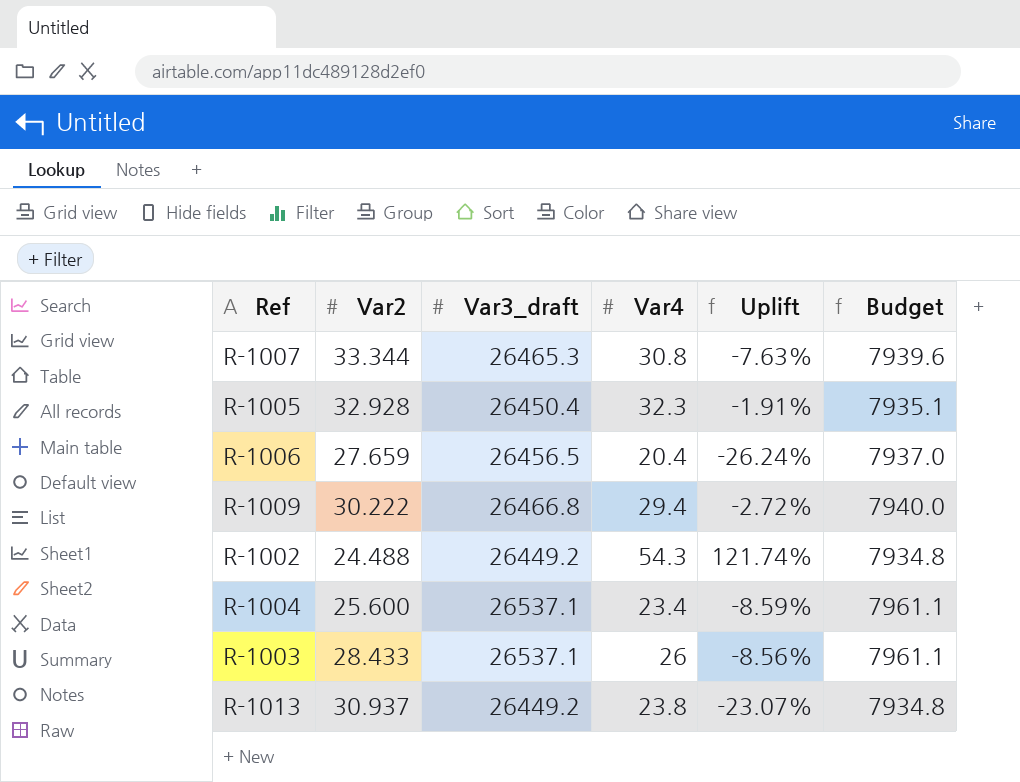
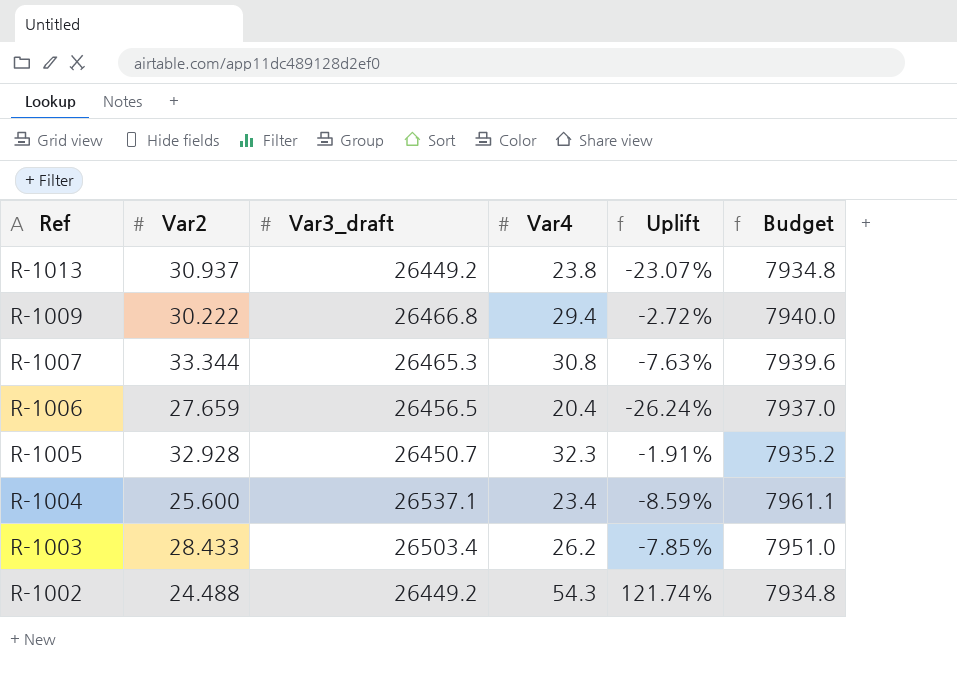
row order: none -> Ref descending
R-1005 | Var3_draft: 26450.4 -> 26450.7
R-1005 | Budget: 7935.1 -> 7935.2
R-1003 | Var3_draft: 26537.1 -> 26503.4
R-1003 | Var4: 26 -> 26.2
R-1003 | Uplift: -8.56% -> -7.85%
R-1003 | Budget: 7961.1 -> 7951.0

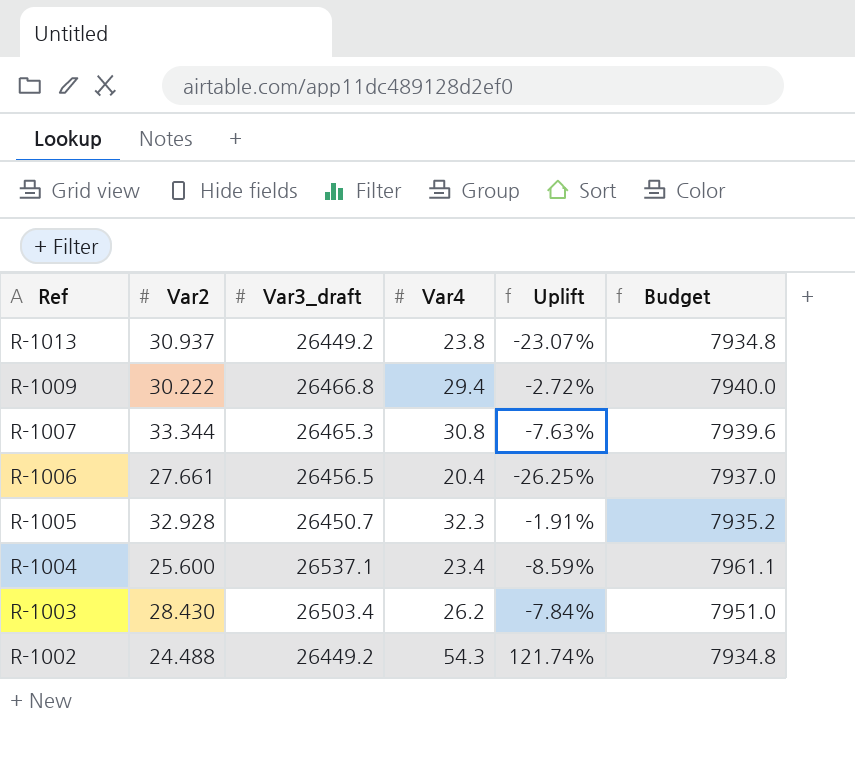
R-1006 | Var2: 27.659 -> 27.661
R-1006 | Uplift: -26.24% -> -26.25%
R-1003 | Var2: 28.433 -> 28.430
R-1003 | Uplift: -7.85% -> -7.84%

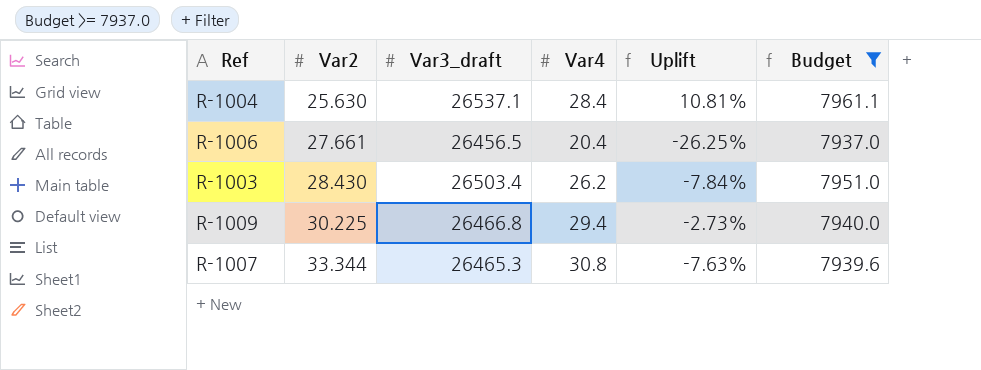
filter: none -> Budget >= 7937.0
row order: Ref descending -> Var2 ascending
R-1004 | Var2: 25.600 -> 25.630
R-1004 | Var4: 23.4 -> 28.4
R-1004 | Uplift: -8.59% -> 10.81%
R-1009 | Var2: 30.222 -> 30.225
R-1009 | Uplift: -2.72% -> -2.73%

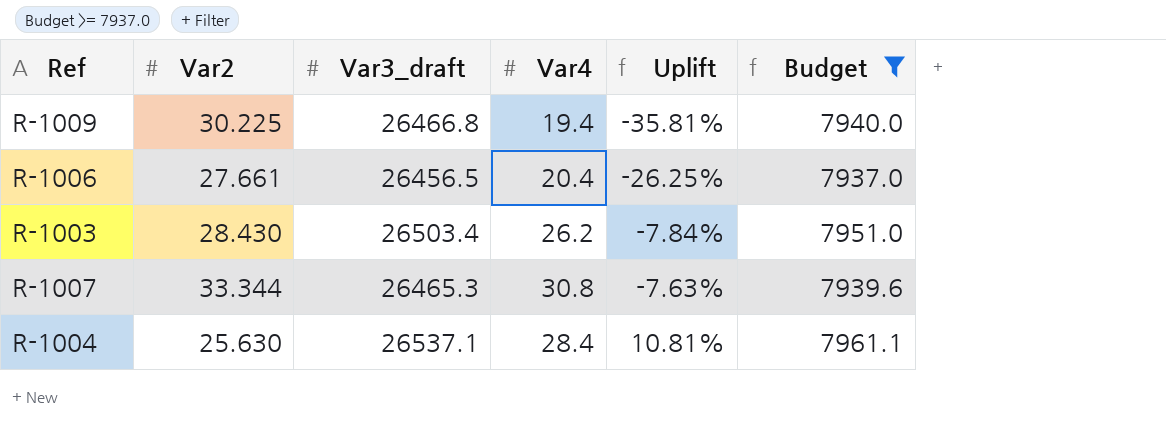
row order: Var2 ascending -> Uplift ascending
R-1009 | Var4: 29.4 -> 19.4
R-1009 | Uplift: -2.73% -> -35.81%

